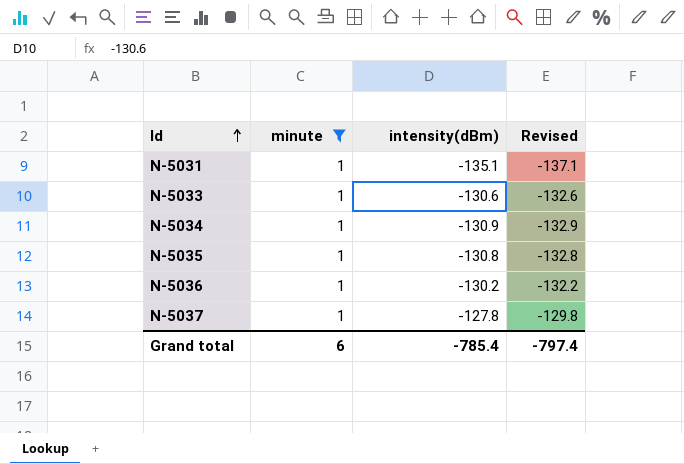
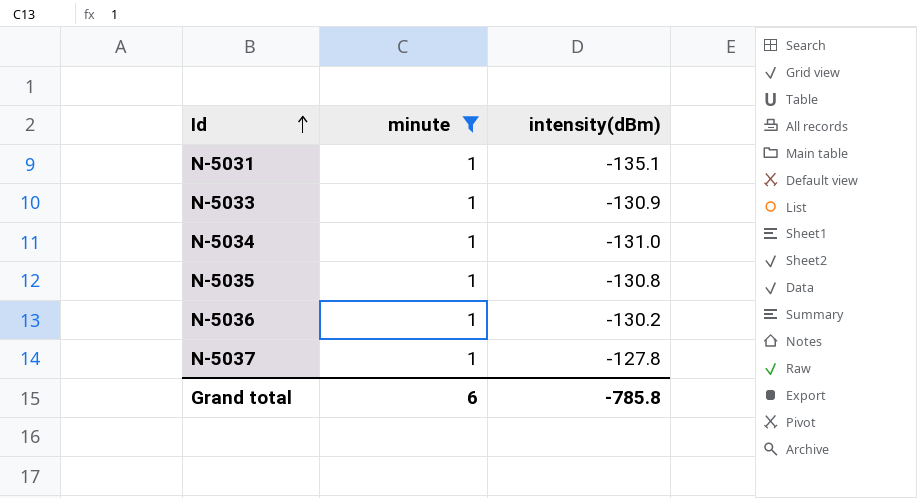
column Revised | formula: [intensity(dBm)] - 2 -> none
N-5033 | intensity(dBm): -130.6 -> -130.9
N-5034 | intensity(dBm): -130.9 -> -131.0
Grand total | intensity(dBm): -785.4 -> -785.8

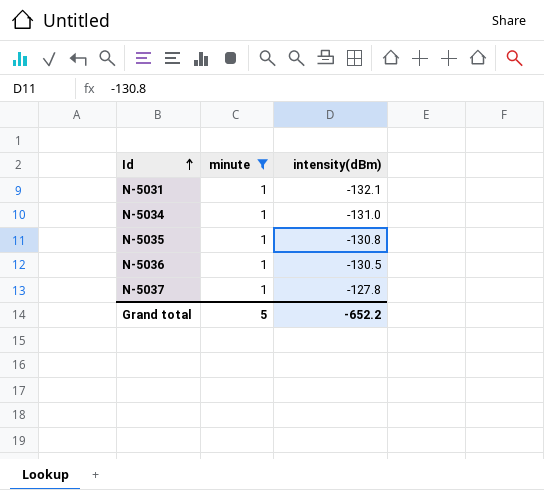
row N-5033: 1 | -130.9 -> none
N-5031 | intensity(dBm): -135.1 -> -132.1
N-5036 | intensity(dBm): -130.2 -> -130.5
Grand total | minute: 6 -> 5
Grand total | intensity(dBm): -785.8 -> -652.2

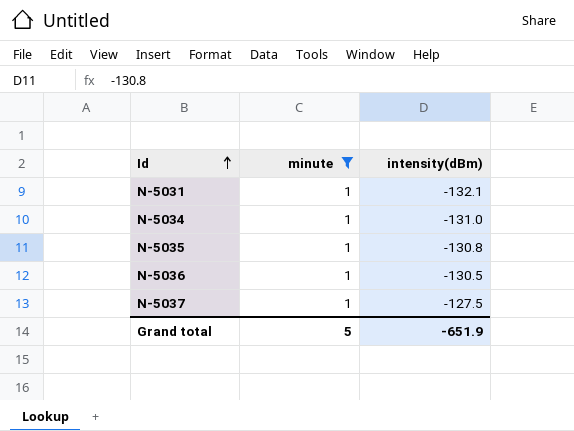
N-5037 | intensity(dBm): -127.8 -> -127.5
Grand total | intensity(dBm): -652.2 -> -651.9

